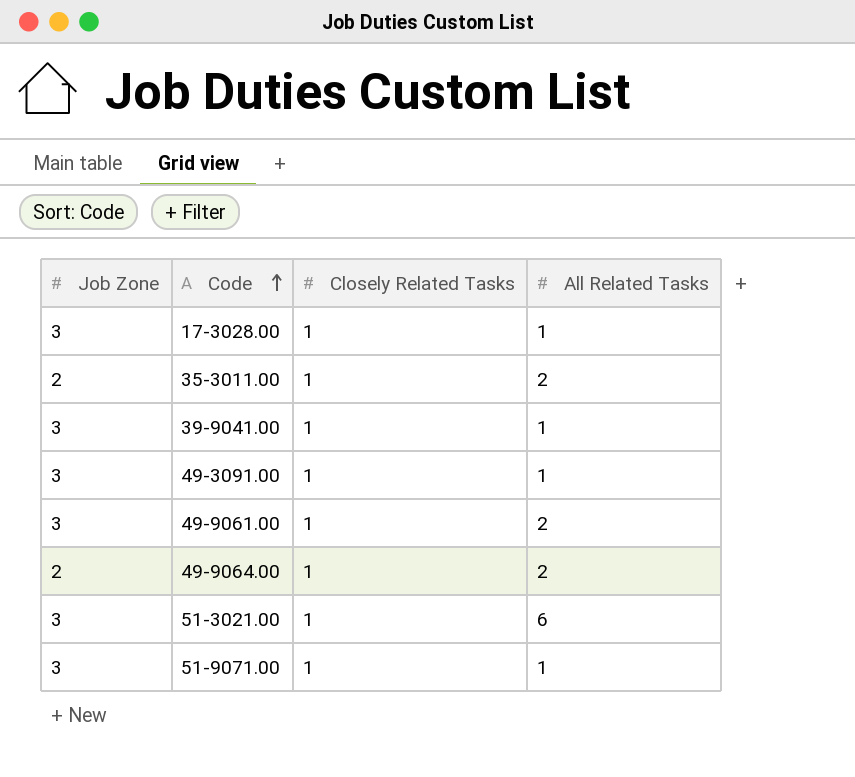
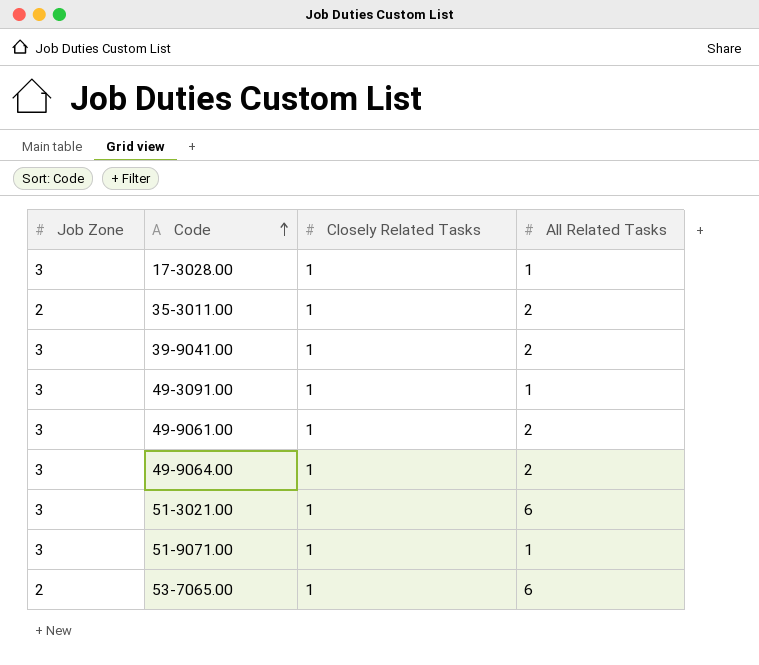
39-9041.00 | All Related Tasks: 1 -> 2
49-9064.00 | Job Zone: 2 -> 3
row 53-7065.00: none -> 2 | 1 | 6

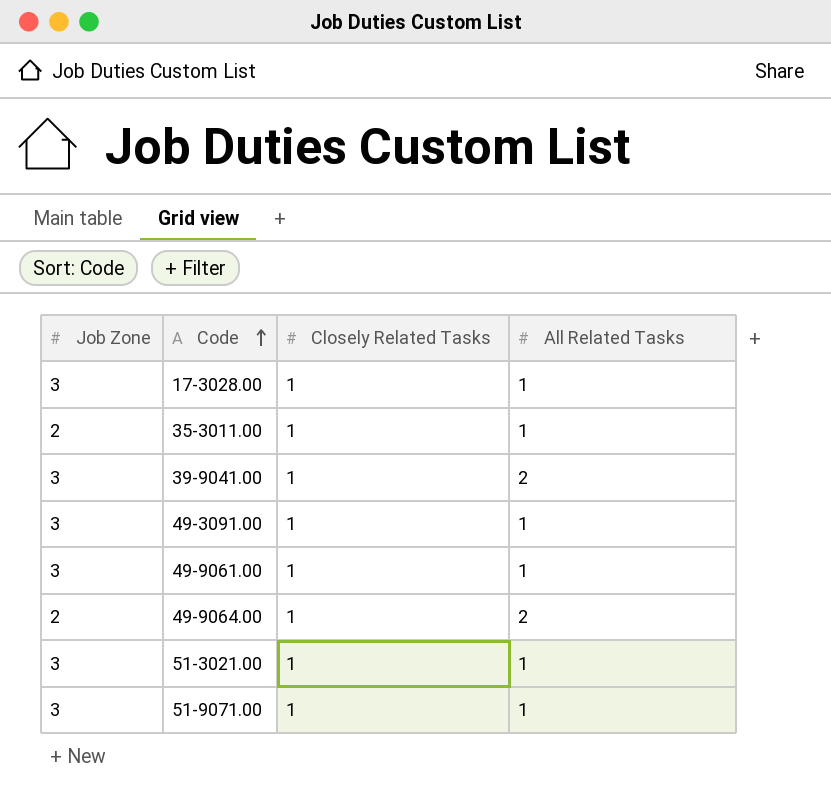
row 53-7065.00: 2 | 1 | 6 -> none
35-3011.00 | All Related Tasks: 2 -> 1
49-9061.00 | All Related Tasks: 2 -> 1
49-9064.00 | Job Zone: 3 -> 2
51-3021.00 | All Related Tasks: 6 -> 1

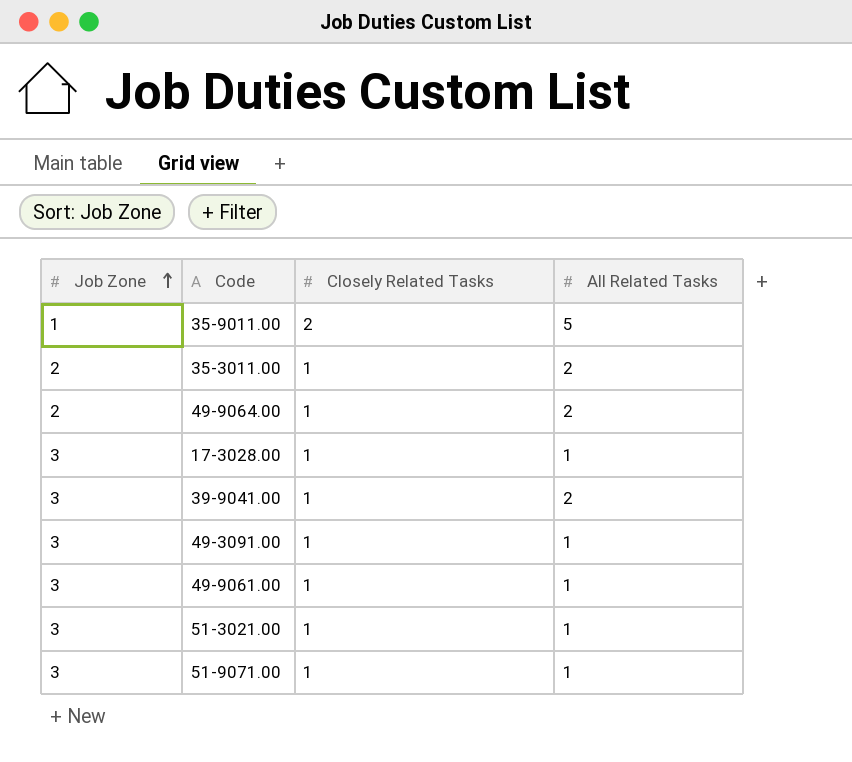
row order: Code ascending -> Job Zone ascending
row 35-9011.00: none -> 1 | 2 | 5
35-3011.00 | All Related Tasks: 1 -> 2

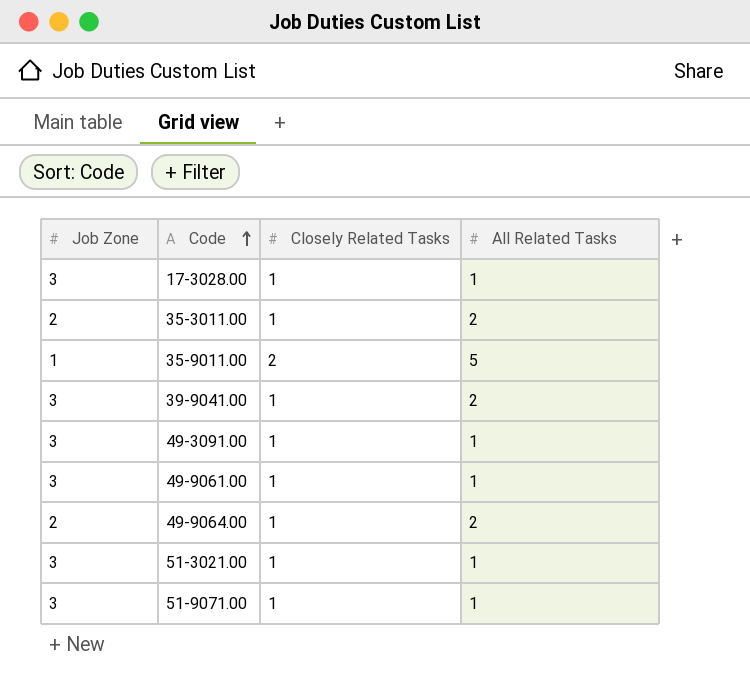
row order: Job Zone ascending -> Code ascending

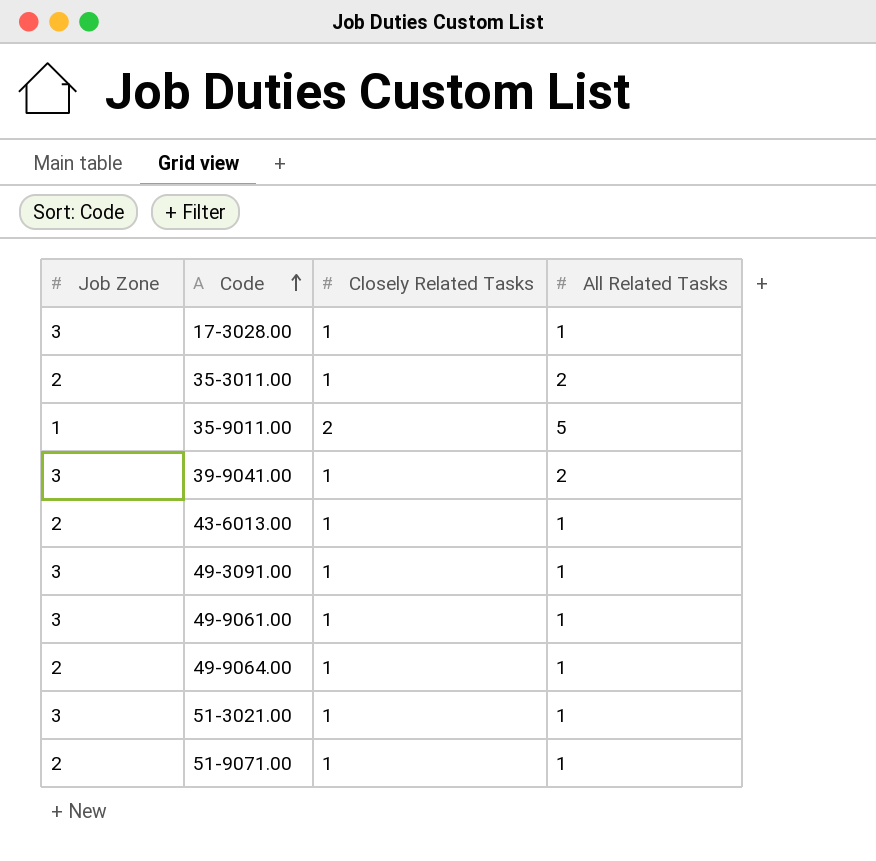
row 43-6013.00: none -> 2 | 1 | 1
49-9064.00 | All Related Tasks: 2 -> 1
51-9071.00 | Job Zone: 3 -> 2

